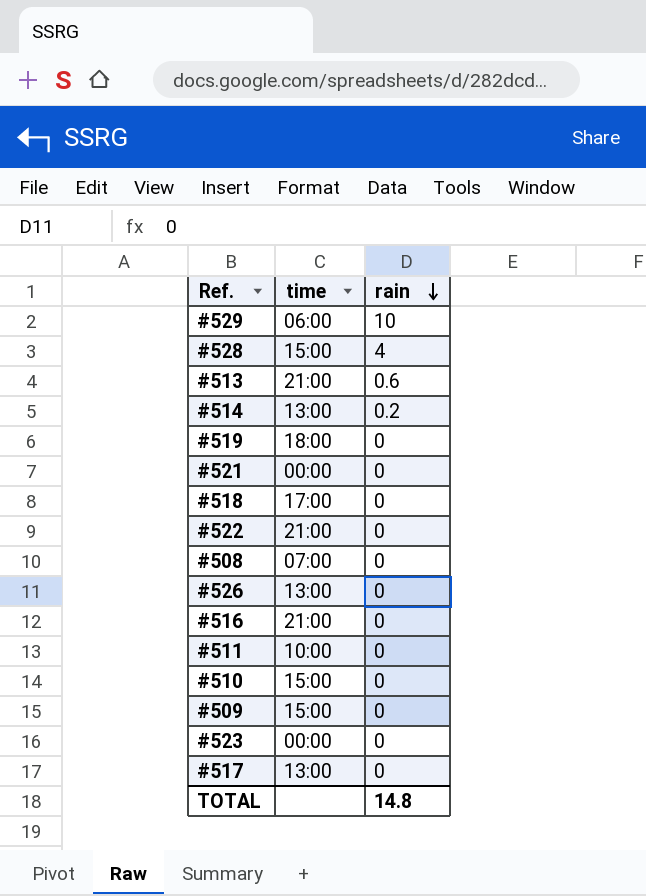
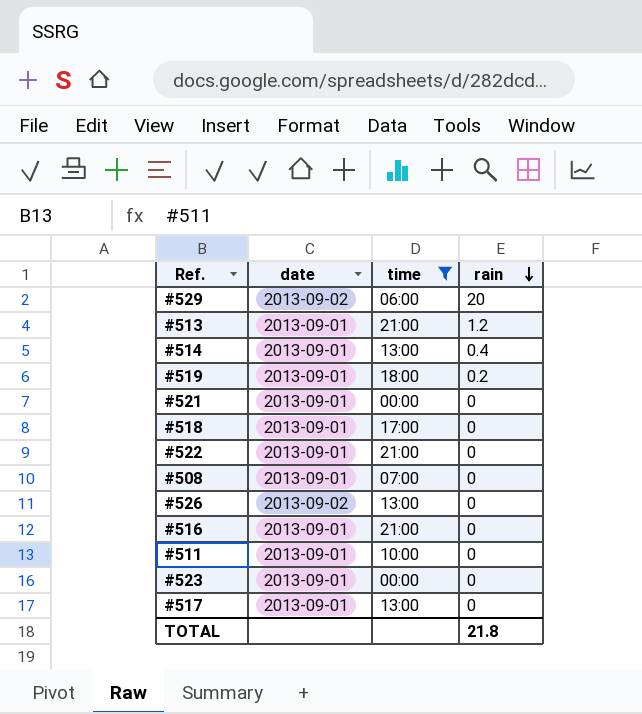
filter: none -> time != 15:00
column date | position: none -> 2
#529 | rain: 10 -> 20
#513 | rain: 0.6 -> 1.2
#514 | rain: 0.2 -> 0.4
#519 | rain: 0 -> 0.2
TOTAL | rain: 14.8 -> 21.8

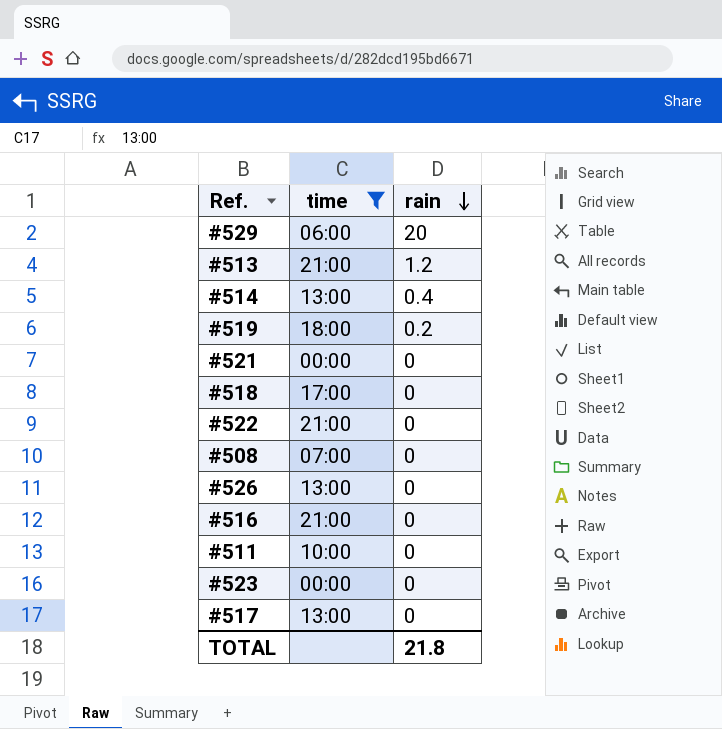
column date | position: 2 -> none

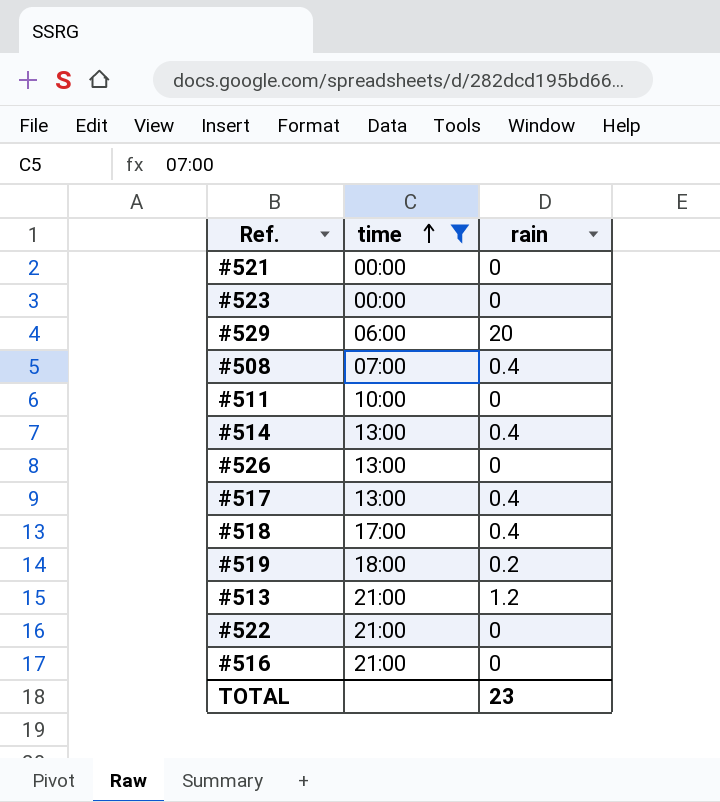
row order: rain descending -> time ascending
#508 | rain: 0 -> 0.4
#517 | rain: 0 -> 0.4
#518 | rain: 0 -> 0.4
TOTAL | rain: 21.8 -> 23

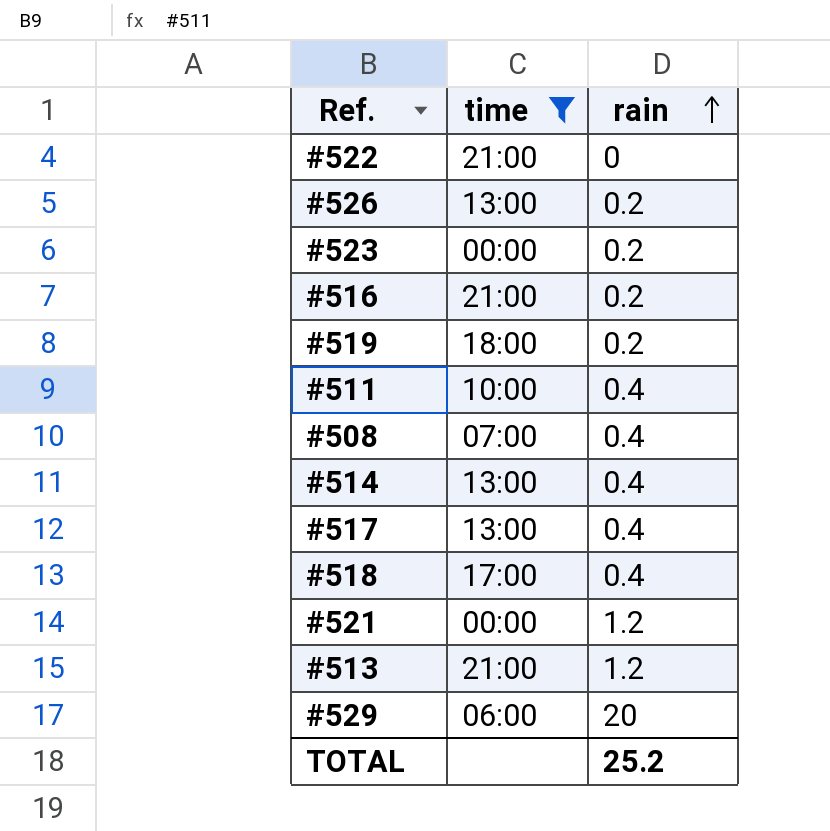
row order: time ascending -> rain ascending
#526 | rain: 0 -> 0.2
#523 | rain: 0 -> 0.2
#516 | rain: 0 -> 0.2
#511 | rain: 0 -> 0.4
#521 | rain: 0 -> 1.2
TOTAL | rain: 23 -> 25.2

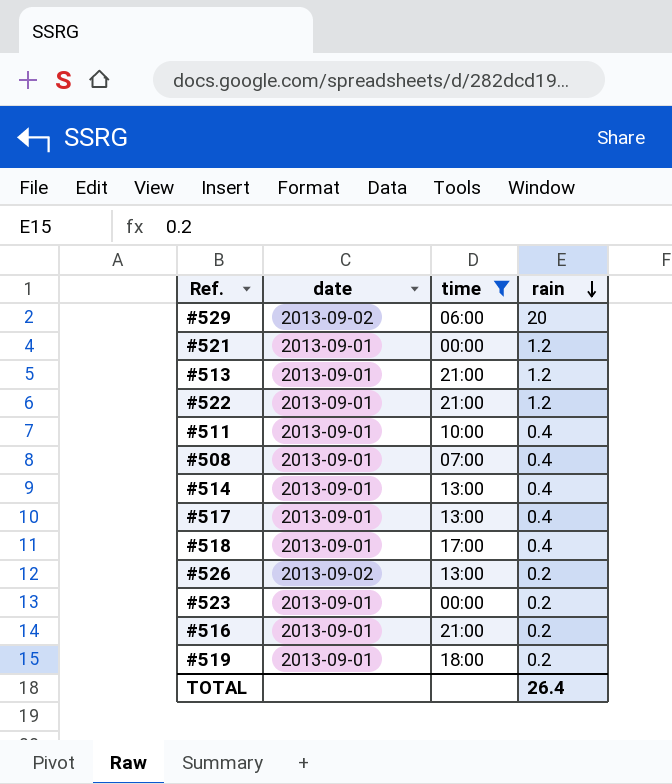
row order: rain ascending -> rain descending
column date | position: none -> 2
#522 | rain: 0 -> 1.2
TOTAL | rain: 25.2 -> 26.4

